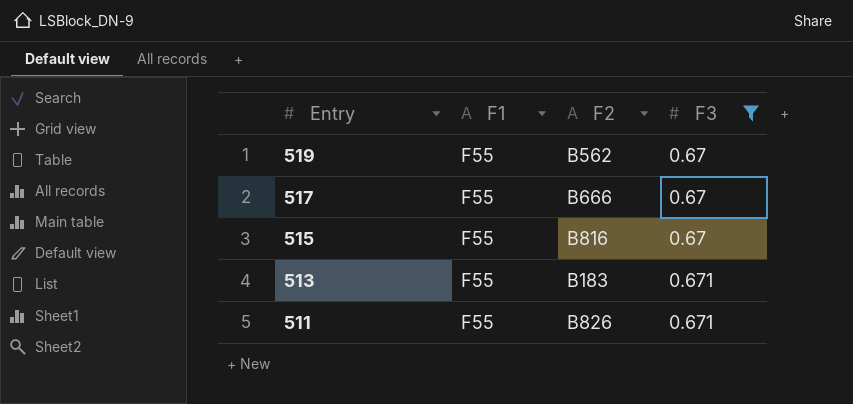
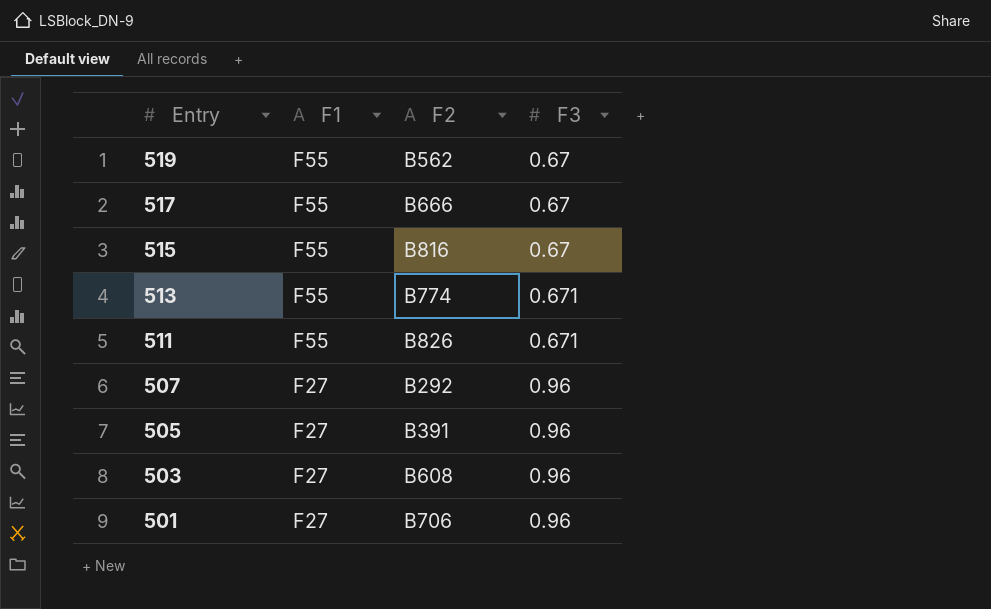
filter: F3 != 0.96 -> none
513 | F2: B183 -> B774

